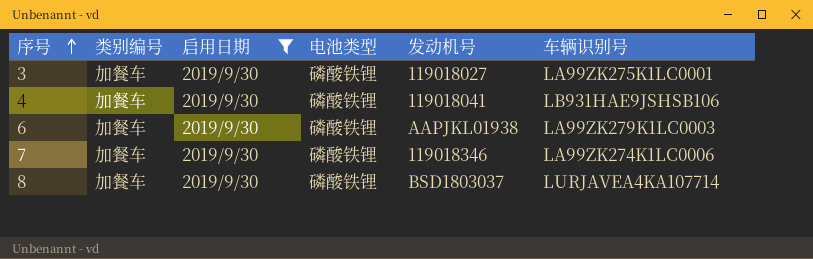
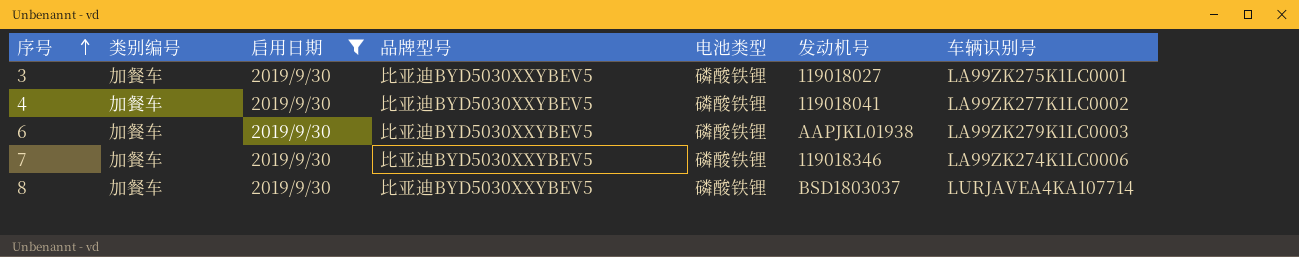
column 品牌型号 | position: none -> 4
4 | 车辆识别号: LB931HAE9JSHSB106 -> LA99ZK277K1LC0002

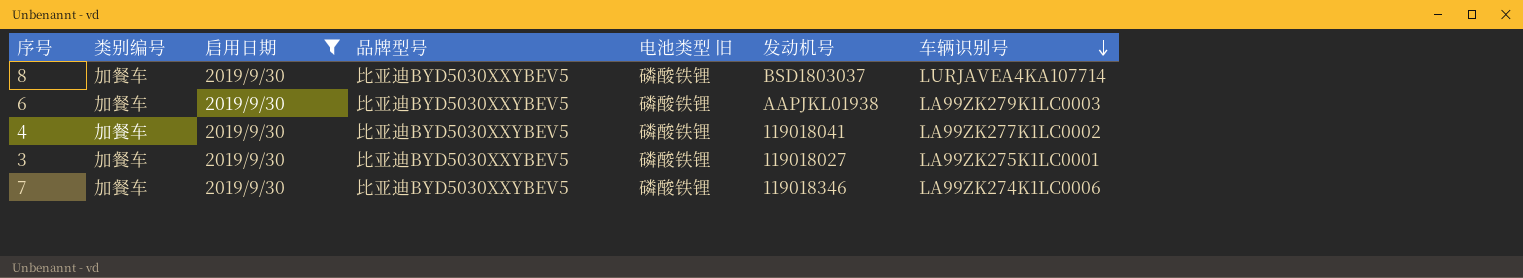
row order: 序号 ascending -> 车辆识别号 descending
column name: 电池类型 -> 电池类型 旧

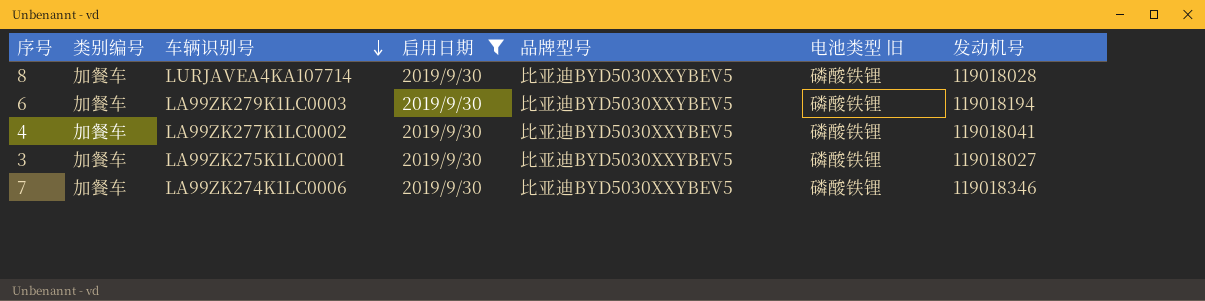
column 车辆识别号 | position: 7 -> 3
8 | 发动机号: BSD1803037 -> 119018028
6 | 发动机号: AAPJKL01938 -> 119018194

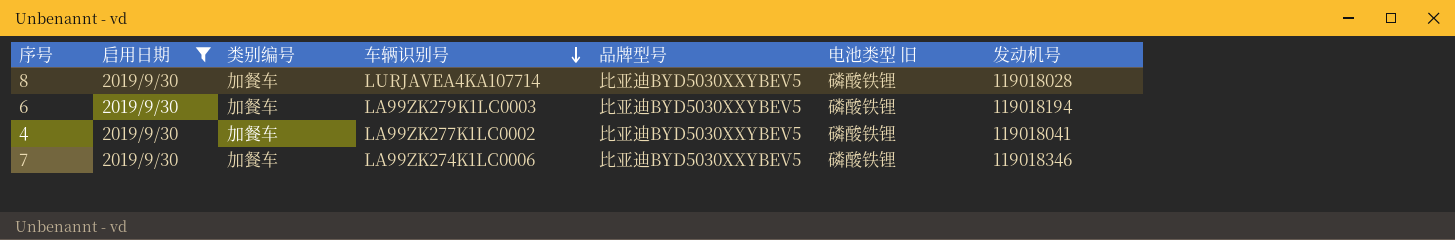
column 启用日期 | position: 4 -> 2
row 3: 加餐车 | LA99ZK275K1LC0001 | 2019/9/30 | 比亚迪BYD5030XXYBEV5 | 磷酸铁锂 | 119018027 -> none

